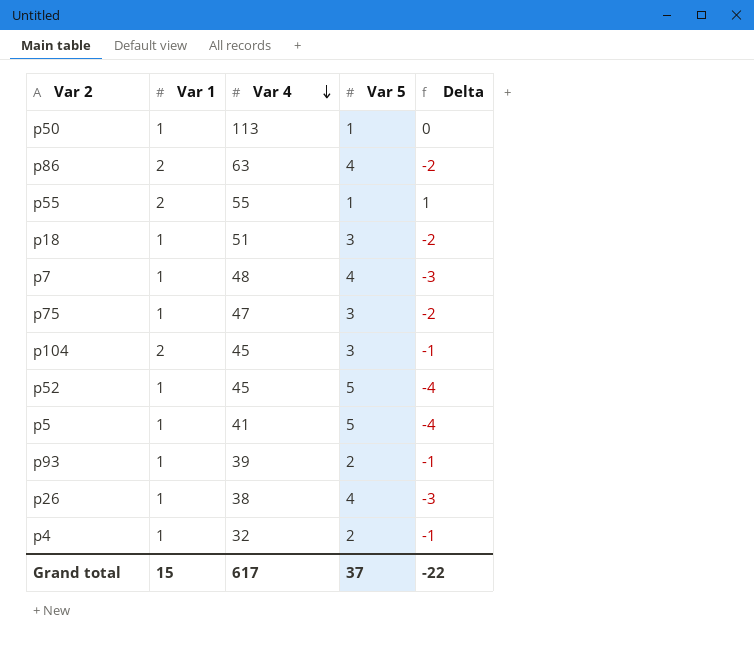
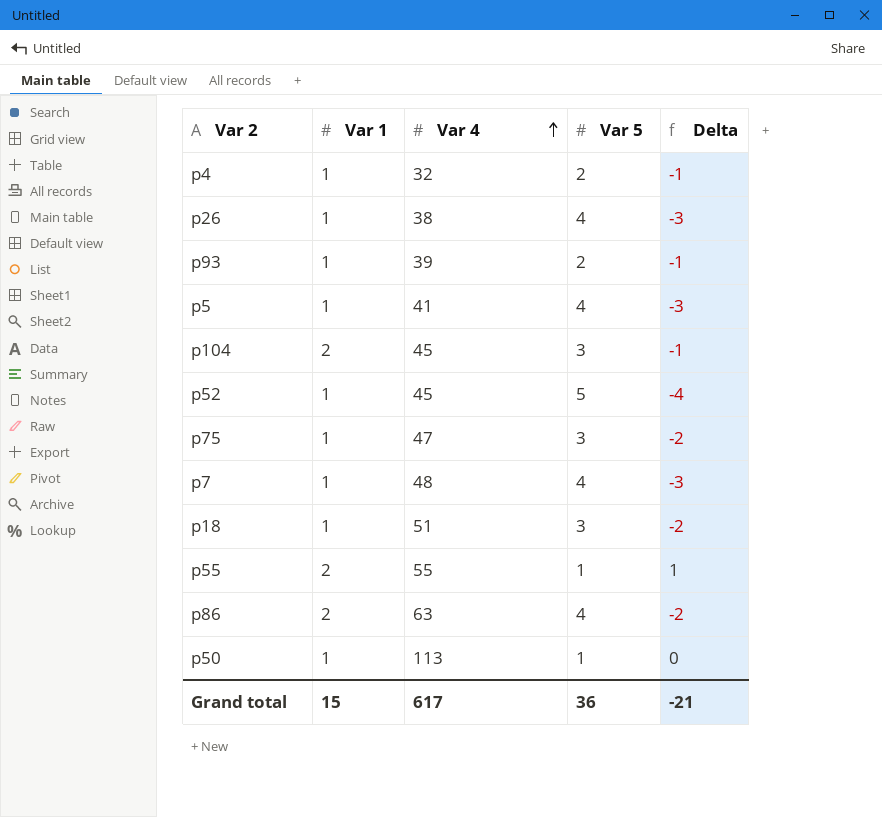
row order: Var 4 descending -> Var 4 ascending
p5 | Var 5: 5 -> 4
p5 | Delta: -4 -> -3
Grand total | Var 5: 37 -> 36
Grand total | Delta: -22 -> -21

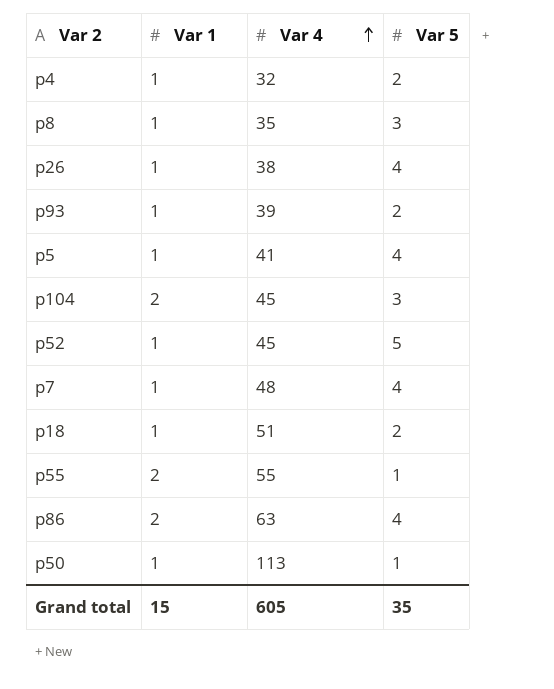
column Delta | formula: [Var 1] - [Var 5] -> none
row p75: 1 | 47 | 3 | -2 -> none
row p8: none -> 1 | 35 | 3
p18 | Var 5: 3 -> 2
Grand total | Var 4: 617 -> 605
Grand total | Var 5: 36 -> 35

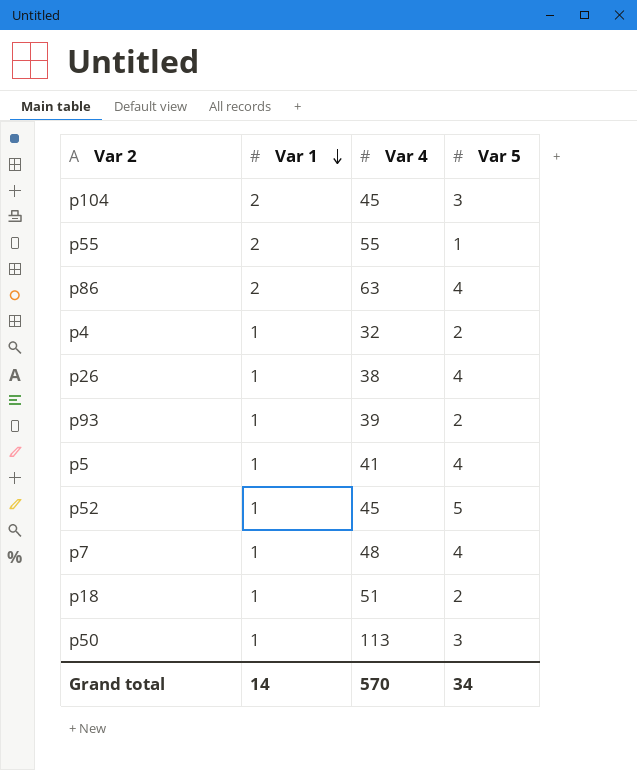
row order: Var 4 ascending -> Var 1 descending
row p8: 1 | 35 | 3 -> none
p50 | Var 5: 1 -> 3
Grand total | Var 1: 15 -> 14
Grand total | Var 4: 605 -> 570
Grand total | Var 5: 35 -> 34

